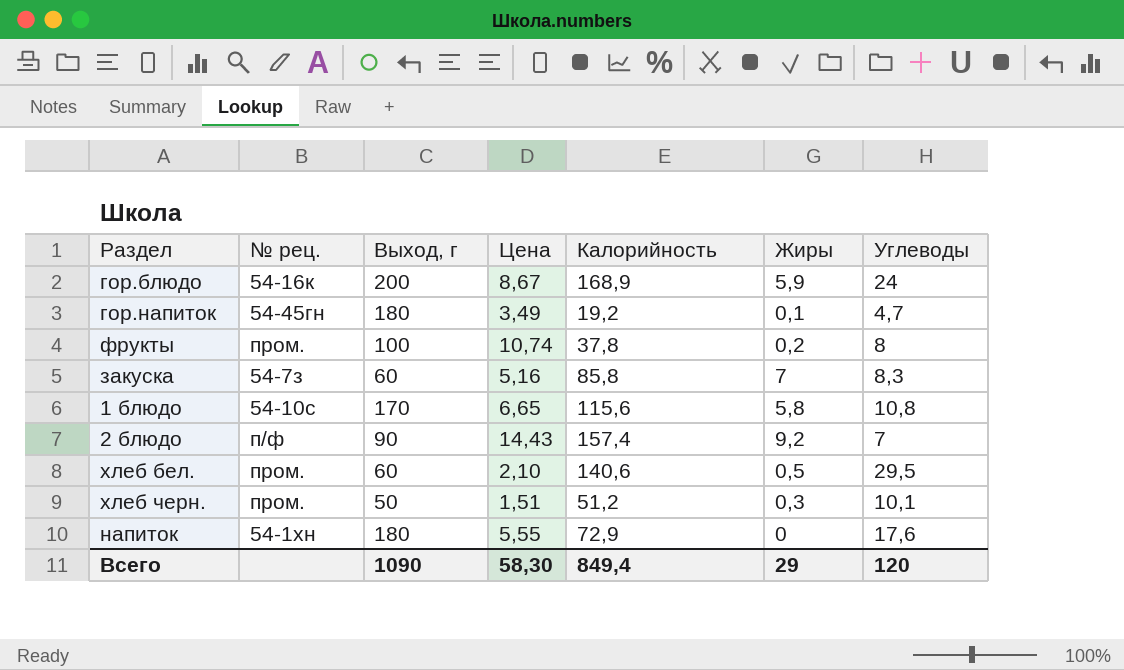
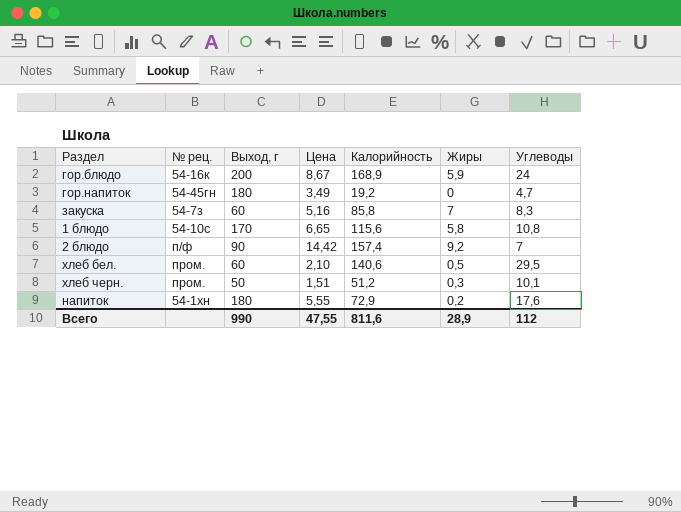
row фрукты: пром. | 100 | 10,74 | 37,8 | 0,2 | 8 -> none
гор.напиток | Жиры: 0,1 -> 0
2 блюдо | Цена: 14,43 -> 14,42
напиток | Жиры: 0 -> 0,2
Всего | Выход, г: 1090 -> 990
Всего | Цена: 58,30 -> 47,55
Всего | Калорийность: 849,4 -> 811,6
Всего | Жиры: 29 -> 28,9
Всего | Углеводы: 120 -> 112

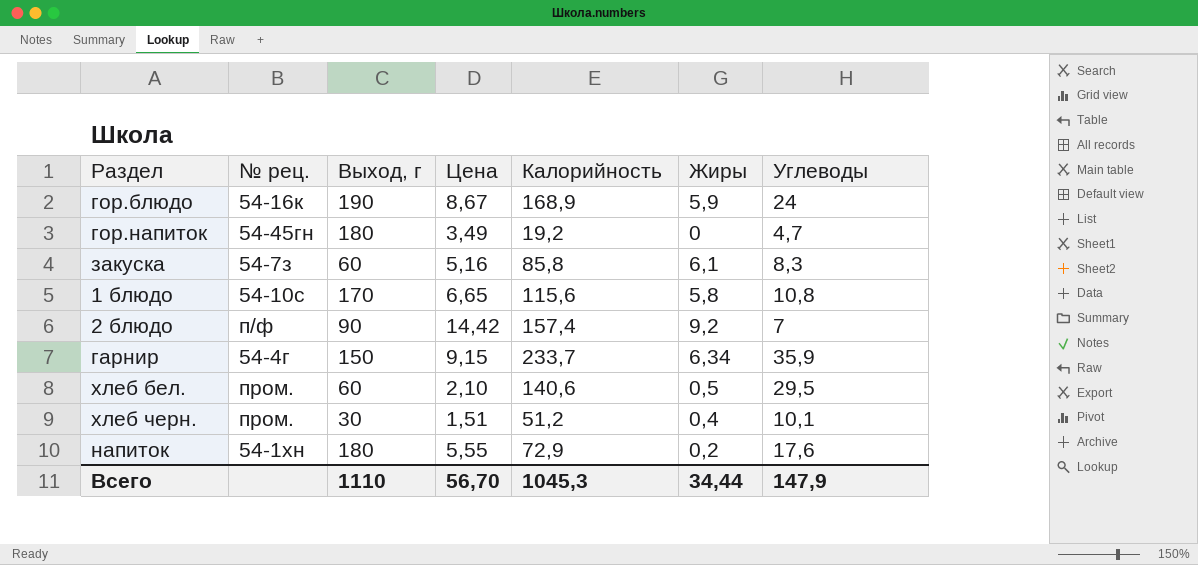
гор.блюдо | Выход, г: 200 -> 190
закуска | Жиры: 7 -> 6,1
row гарнир: none -> 54-4г | 150 | 9,15 | 233,7 | 6,34 | 35,9
хлеб черн. | Выход, г: 50 -> 30
хлеб черн. | Жиры: 0,3 -> 0,4
Всего | Выход, г: 990 -> 1110
Всего | Цена: 47,55 -> 56,70
Всего | Калорийность: 811,6 -> 1045,3
Всего | Жиры: 28,9 -> 34,44
Всего | Углеводы: 112 -> 147,9

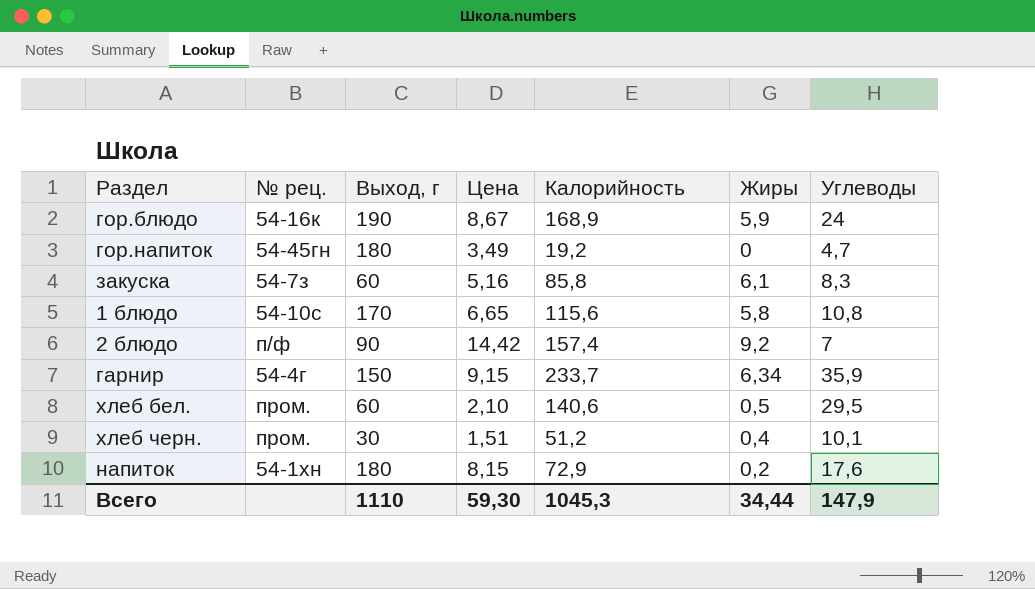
напиток | Цена: 5,55 -> 8,15
Всего | Цена: 56,70 -> 59,30

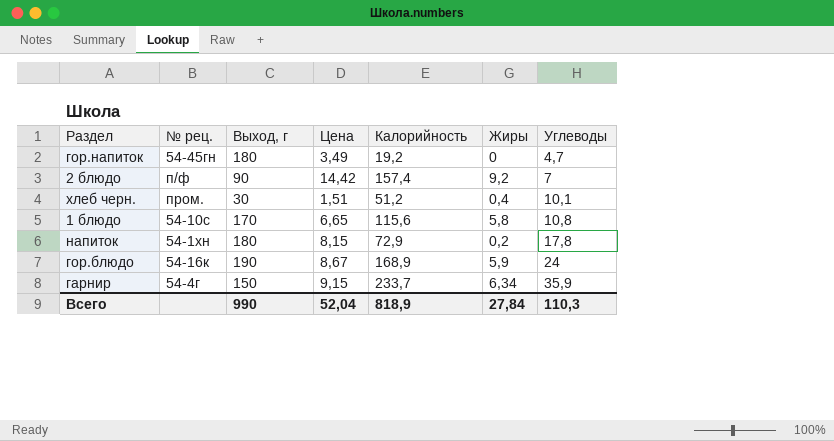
row order: none -> Углеводы ascending
row закуска: 54-7з | 60 | 5,16 | 85,8 | 6,1 | 8,3 -> none
row хлеб бел.: пром. | 60 | 2,10 | 140,6 | 0,5 | 29,5 -> none
напиток | Углеводы: 17,6 -> 17,8
Всего | Выход, г: 1110 -> 990
Всего | Цена: 59,30 -> 52,04
Всего | Калорийность: 1045,3 -> 818,9
Всего | Жиры: 34,44 -> 27,84
Всего | Углеводы: 147,9 -> 110,3

